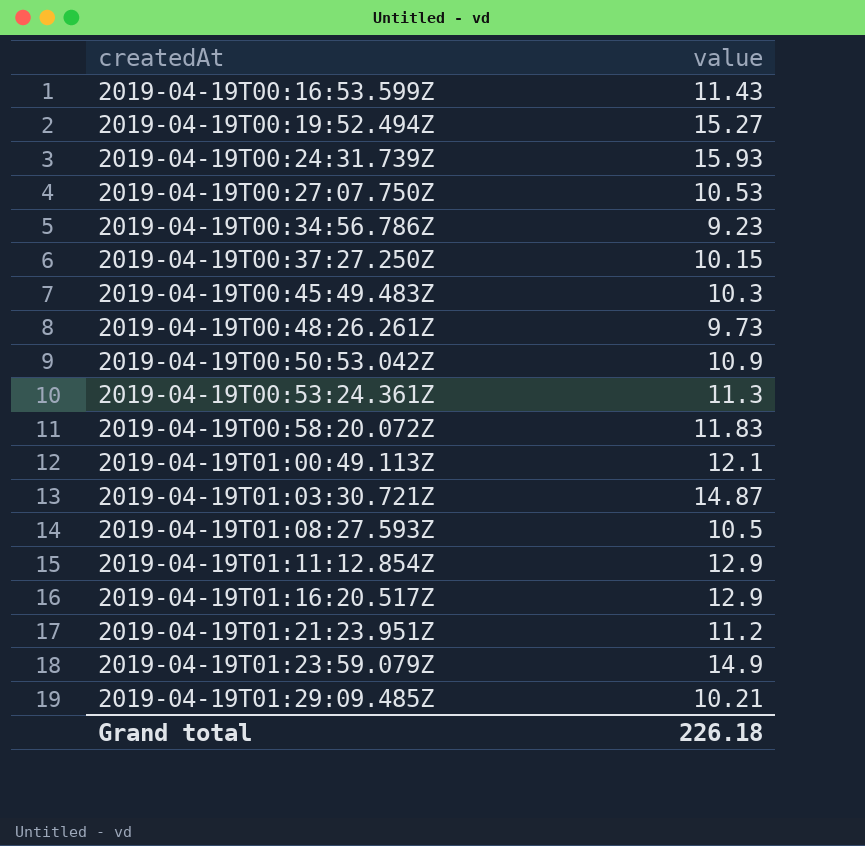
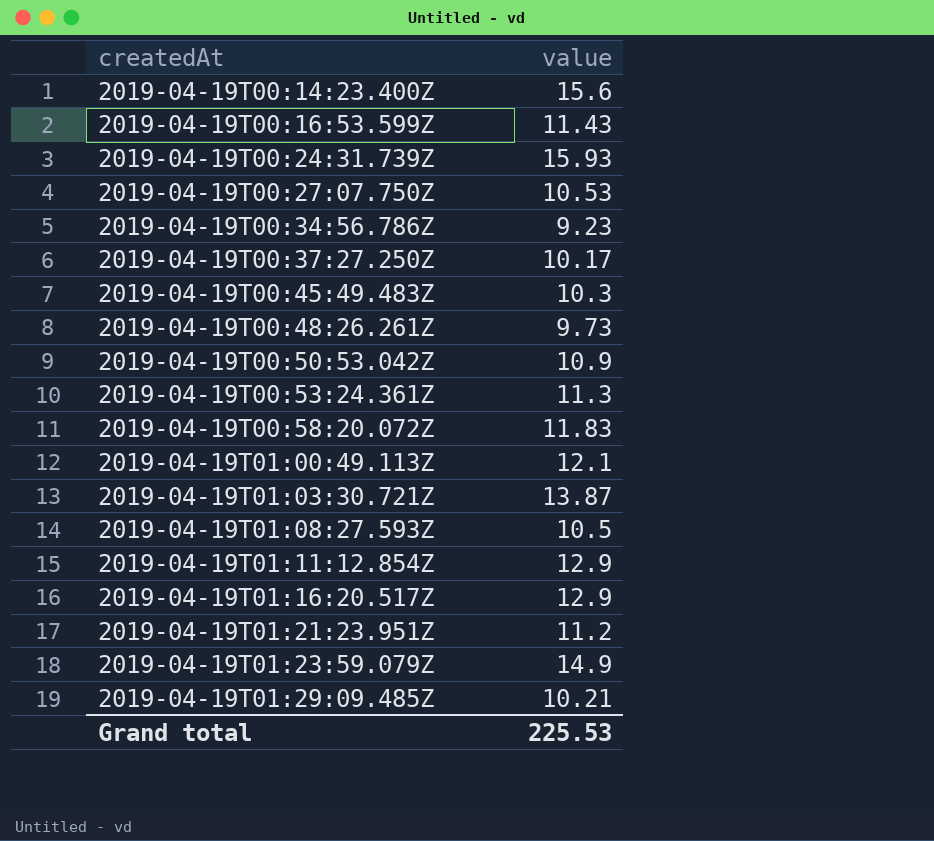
row 2019-04-19T00:19:52.494Z: 15.27 -> none
row 2019-04-19T00:14:23.400Z: none -> 15.6
2019-04-19T00:37:27.250Z | value: 10.15 -> 10.17
2019-04-19T01:03:30.721Z | value: 14.87 -> 13.87
Grand total | value: 226.18 -> 225.53

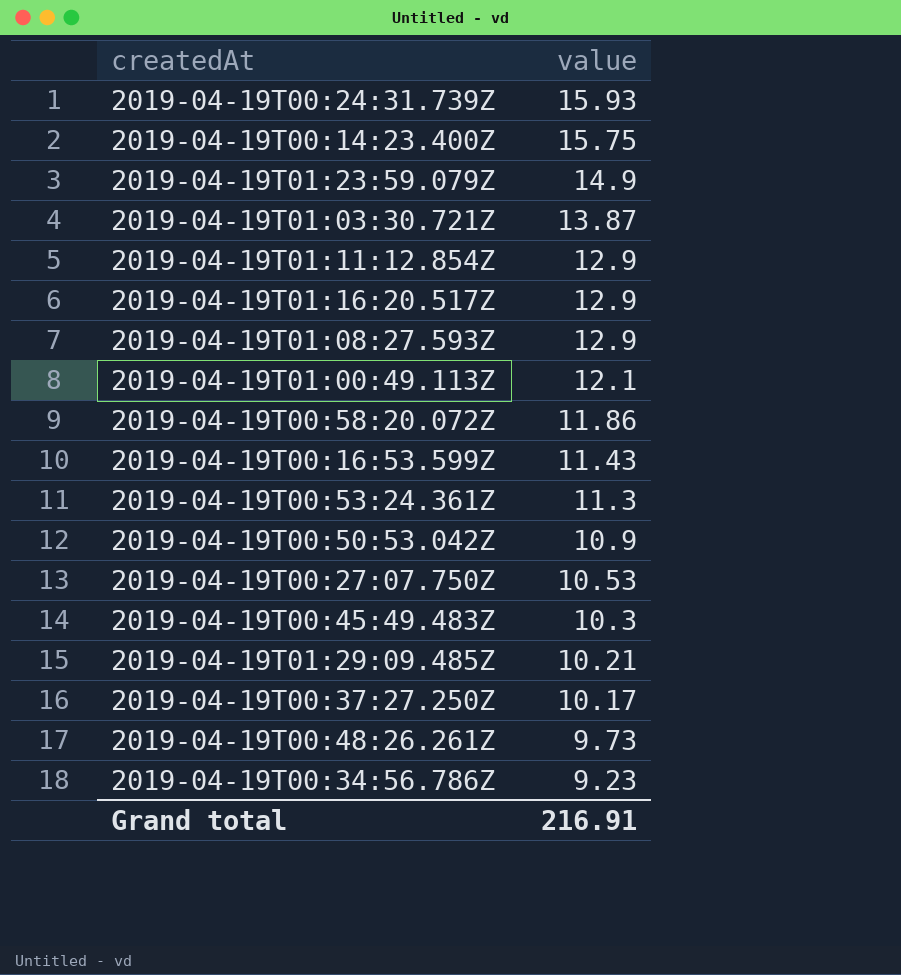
row order: createdAt ascending -> value descending
row 2019-04-19T01:21:23.951Z: 11.2 -> none
2019-04-19T00:14:23.400Z | value: 15.6 -> 15.75
2019-04-19T01:08:27.593Z | value: 10.5 -> 12.9
2019-04-19T00:58:20.072Z | value: 11.83 -> 11.86
Grand total | value: 225.53 -> 216.91

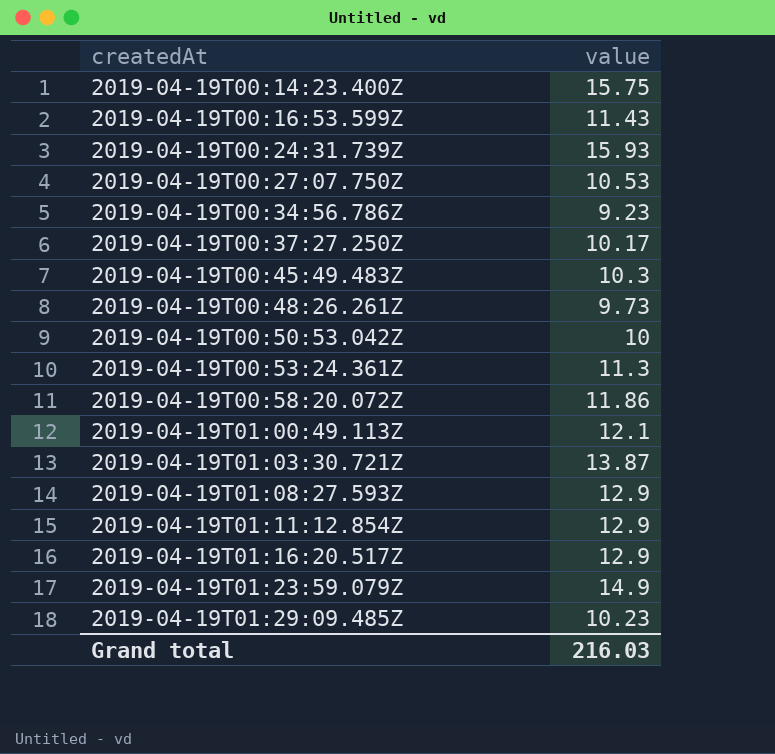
row order: value descending -> createdAt ascending
2019-04-19T00:50:53.042Z | value: 10.9 -> 10
2019-04-19T01:29:09.485Z | value: 10.21 -> 10.23
Grand total | value: 216.91 -> 216.03

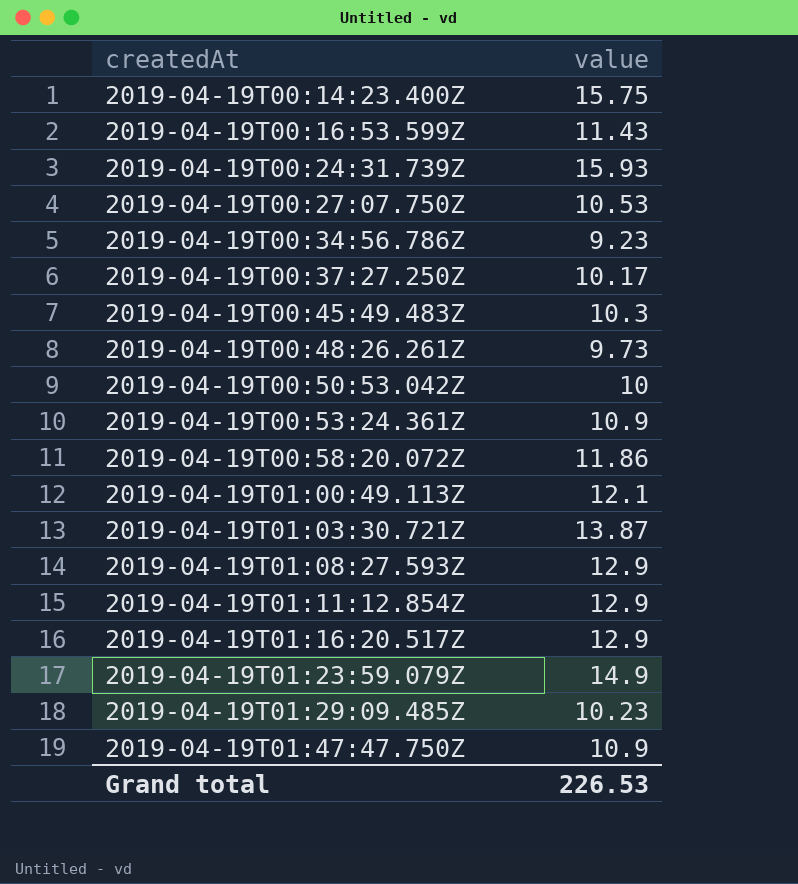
2019-04-19T00:53:24.361Z | value: 11.3 -> 10.9
row 2019-04-19T01:47:47.750Z: none -> 10.9
Grand total | value: 216.03 -> 226.53

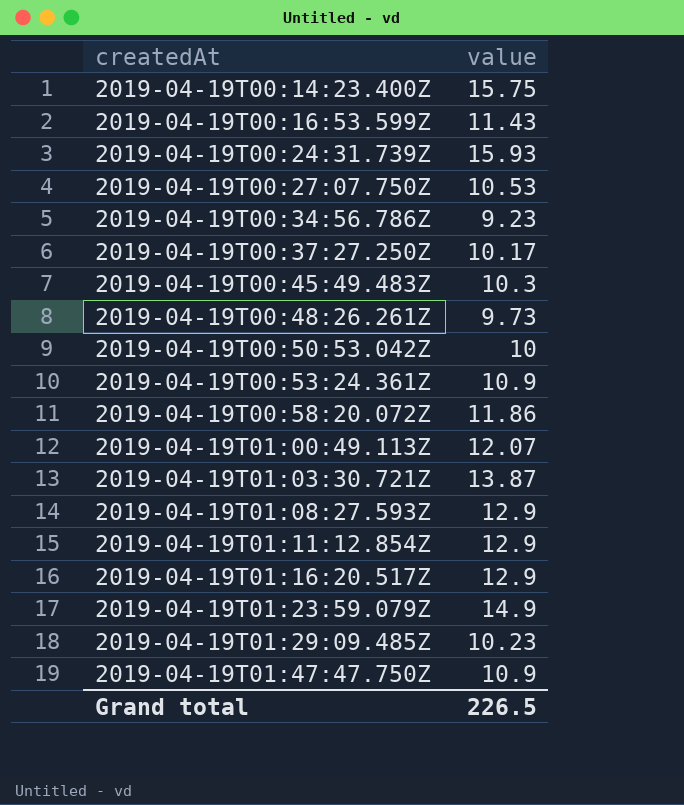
2019-04-19T01:00:49.113Z | value: 12.1 -> 12.07
Grand total | value: 226.53 -> 226.5

